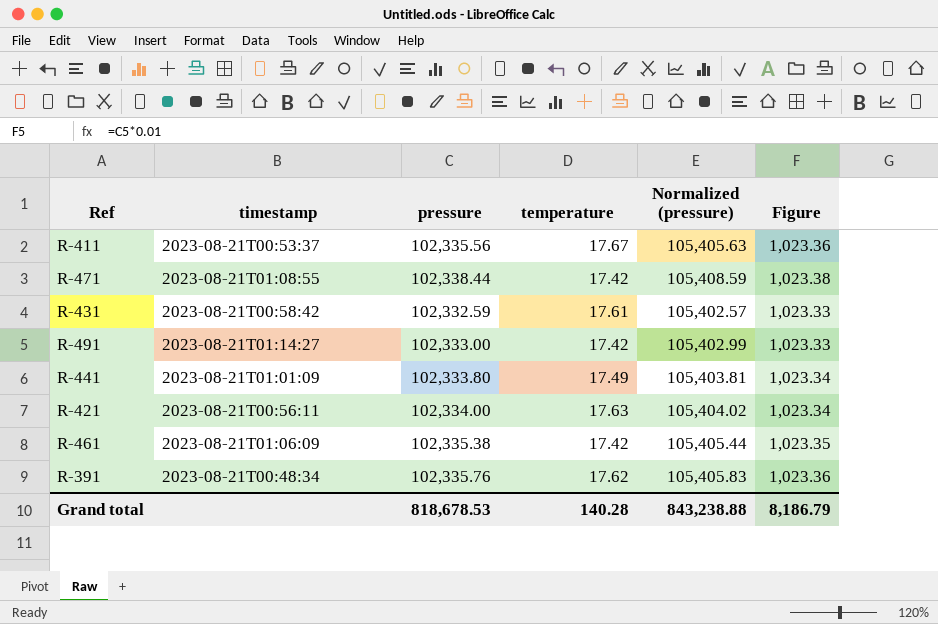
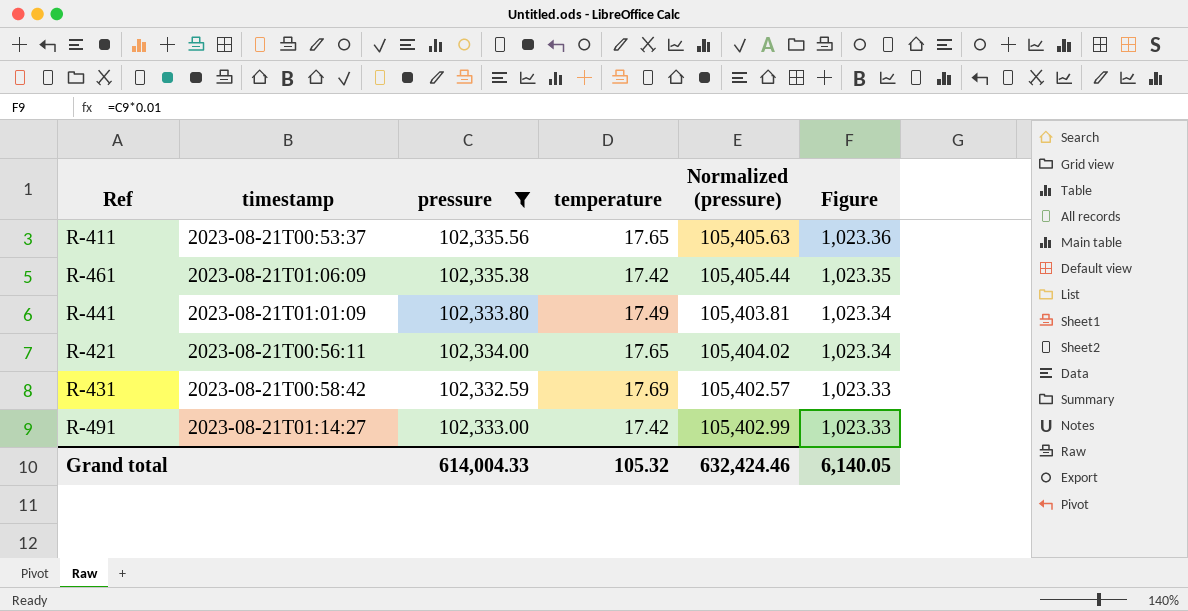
filter: none -> pressure <= 102,335.56
row order: none -> Figure descending
R-411 | temperature: 17.67 -> 17.65
R-421 | temperature: 17.63 -> 17.65
R-431 | temperature: 17.61 -> 17.69
Grand total | pressure: 818,678.53 -> 614,004.33
Grand total | temperature: 140.28 -> 105.32
Grand total | Normalized (pressure): 843,238.88 -> 632,424.46
Grand total | Figure: 8,186.79 -> 6,140.05

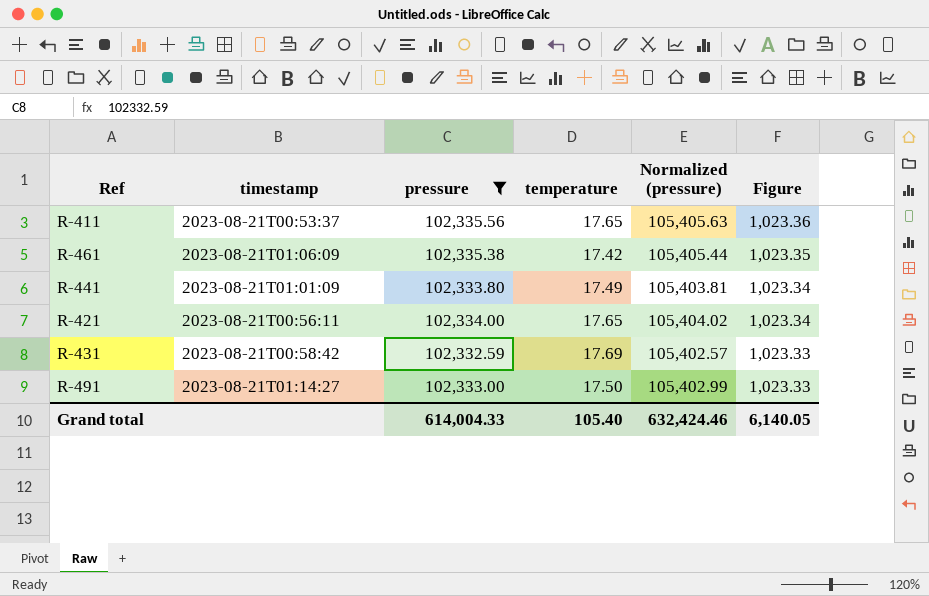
R-491 | temperature: 17.42 -> 17.50
Grand total | temperature: 105.32 -> 105.40

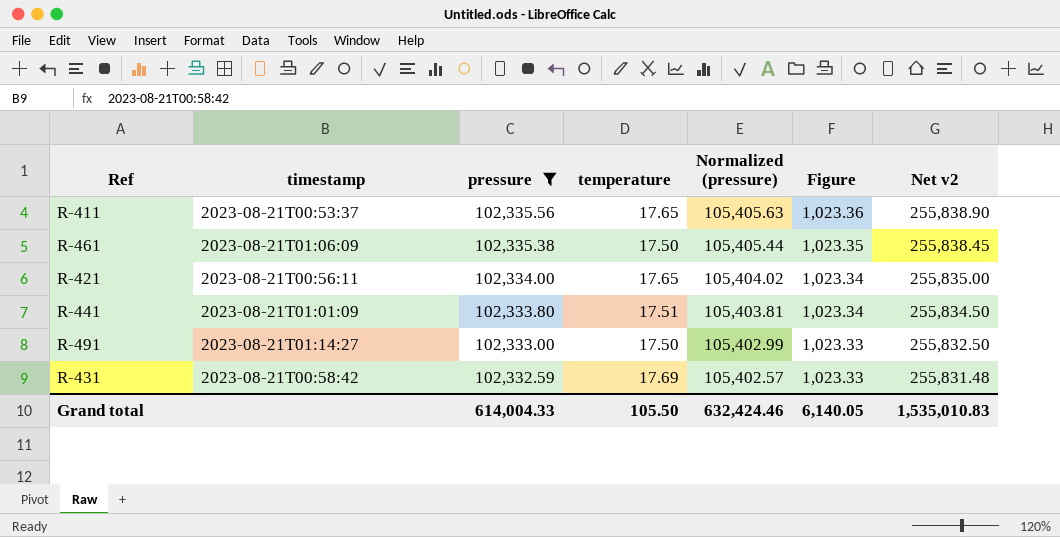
row order: Figure descending -> pressure descending
column Net v2 | formula: none -> [pressure] * 2.5
R-461 | temperature: 17.42 -> 17.50
R-441 | temperature: 17.49 -> 17.51
Grand total | temperature: 105.40 -> 105.50

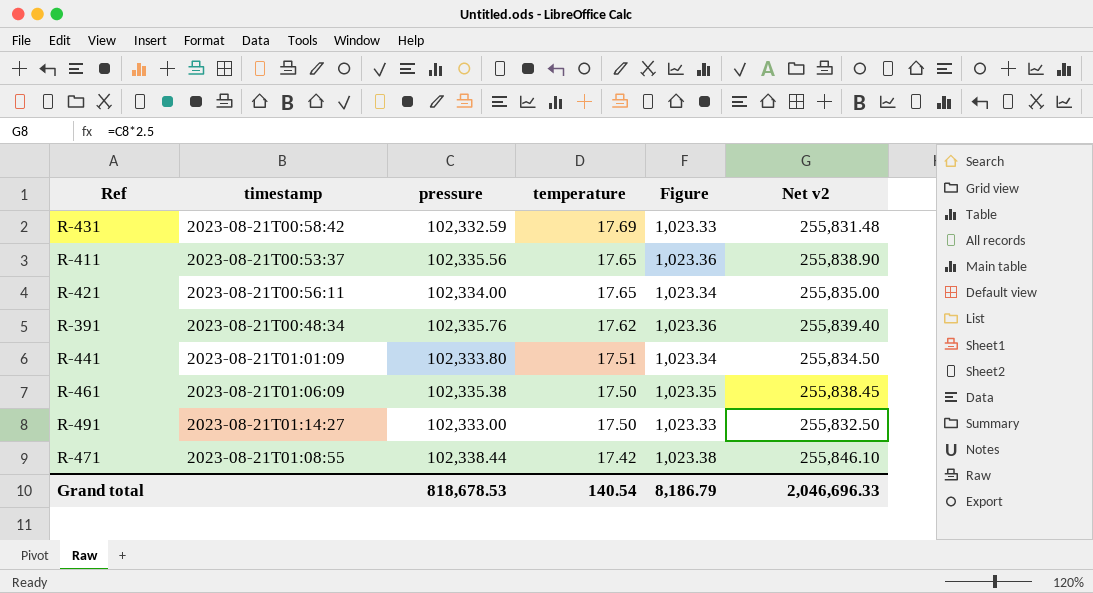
filter: pressure <= 102,335.56 -> none
row order: pressure descending -> temperature descending
column Normalized (pressure) | formula: [pressure] * 1.03 -> none
Grand total | pressure: 614,004.33 -> 818,678.53
Grand total | temperature: 105.50 -> 140.54
Grand total | Figure: 6,140.05 -> 8,186.79
Grand total | Net v2: 1,535,010.83 -> 2,046,696.33

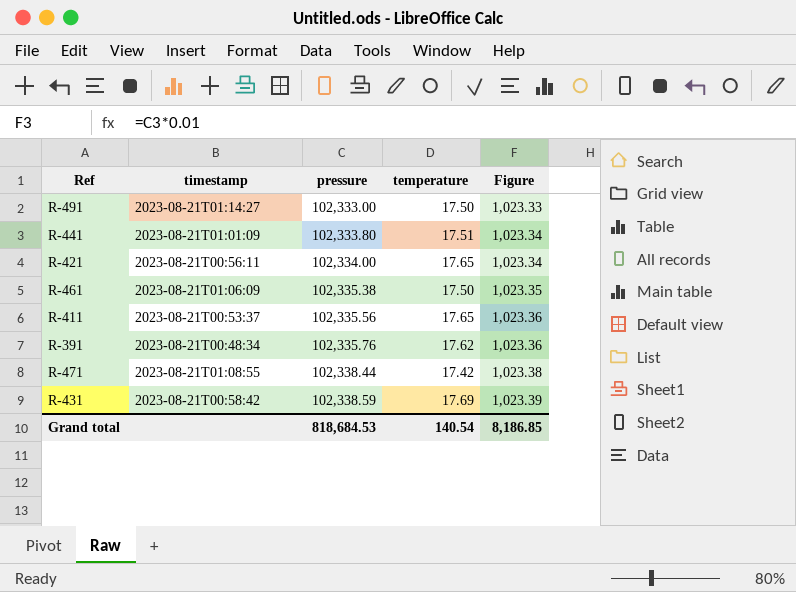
row order: temperature descending -> pressure ascending
column Net v2 | formula: [pressure] * 2.5 -> none
R-431 | pressure: 102,332.59 -> 102,338.59
R-431 | Figure: 1,023.33 -> 1,023.39
Grand total | pressure: 818,678.53 -> 818,684.53
Grand total | Figure: 8,186.79 -> 8,186.85

